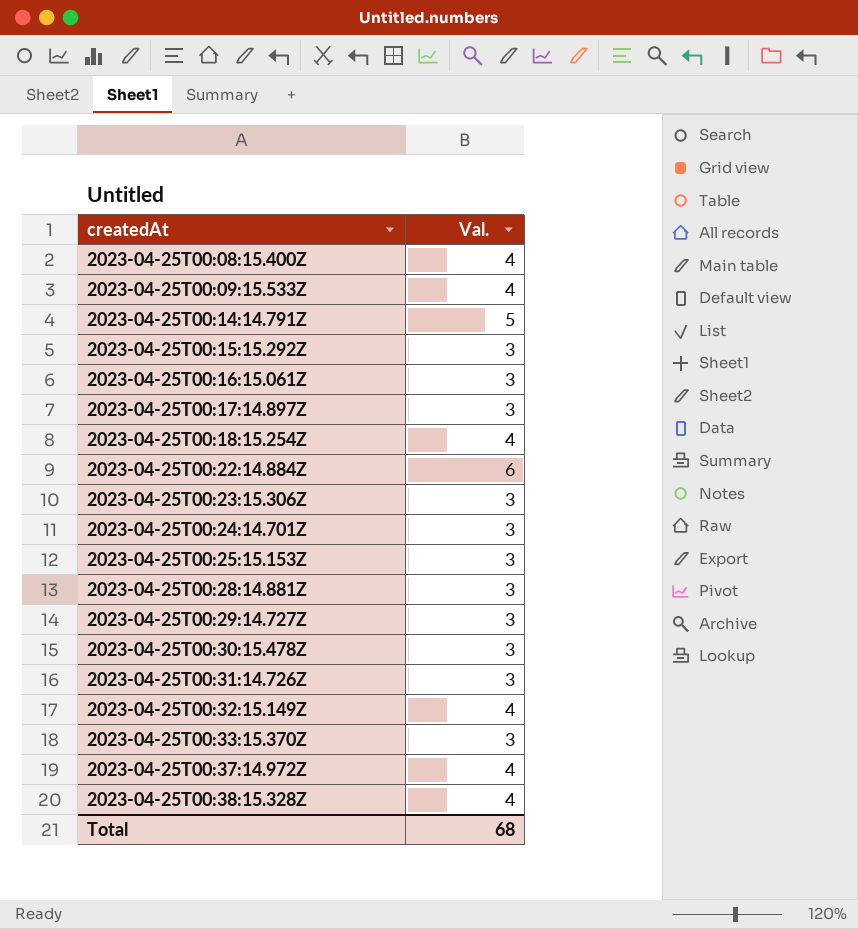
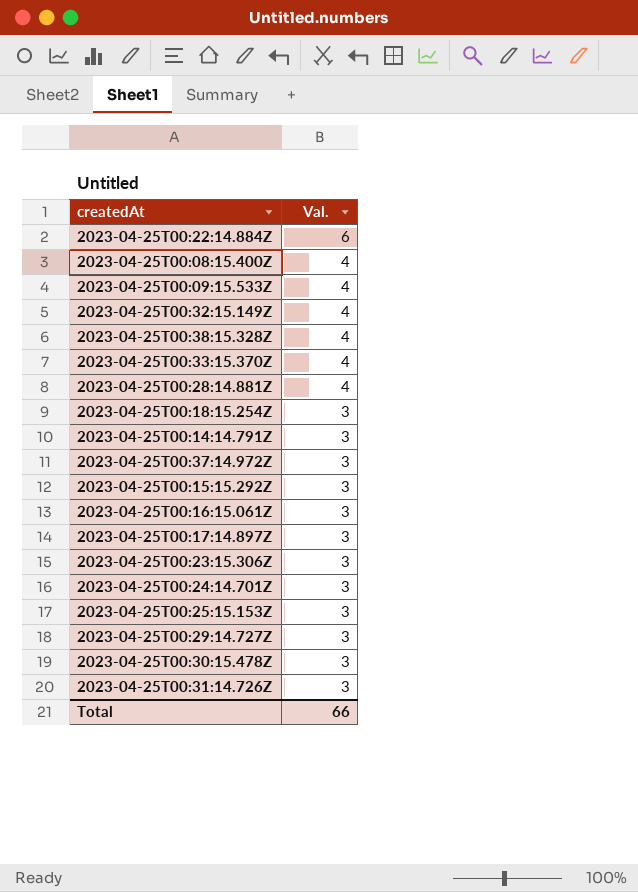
row order: createdAt ascending -> Val. descending
2023-04-25T00:33:15.370Z | Val.: 3 -> 4
2023-04-25T00:28:14.881Z | Val.: 3 -> 4
2023-04-25T00:18:15.254Z | Val.: 4 -> 3
2023-04-25T00:14:14.791Z | Val.: 5 -> 3
2023-04-25T00:37:14.972Z | Val.: 4 -> 3
Total | Val.: 68 -> 66

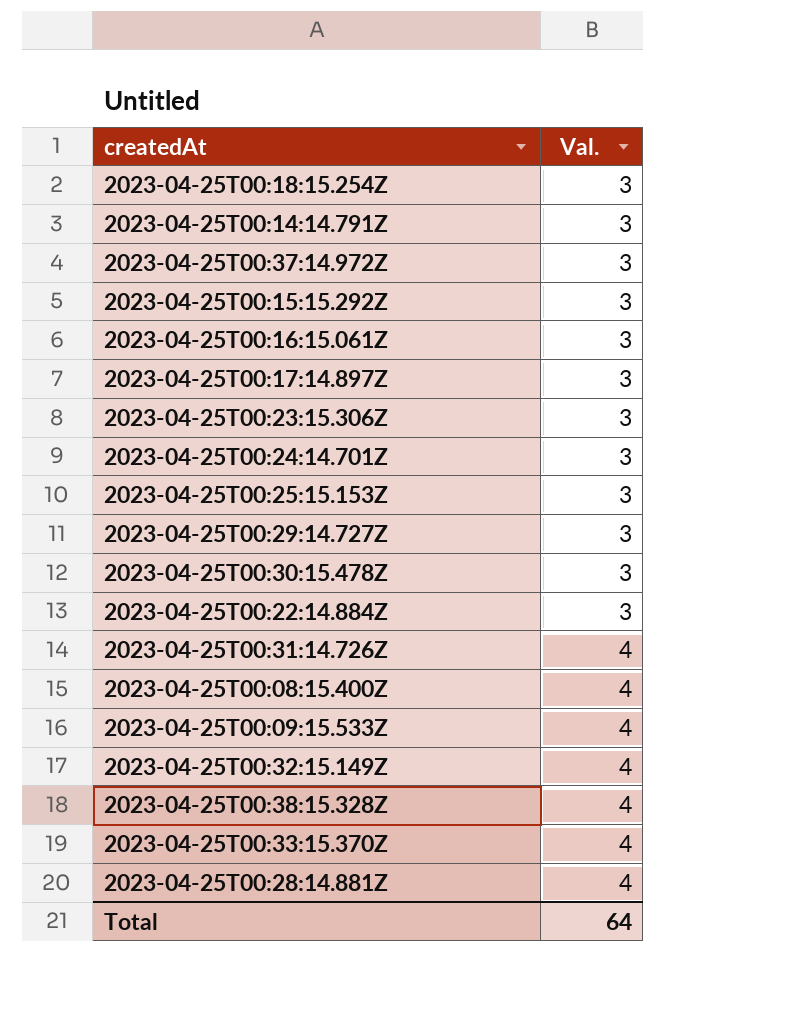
row order: Val. descending -> Val. ascending
2023-04-25T00:22:14.884Z | Val.: 6 -> 3
2023-04-25T00:31:14.726Z | Val.: 3 -> 4
Total | Val.: 66 -> 64

